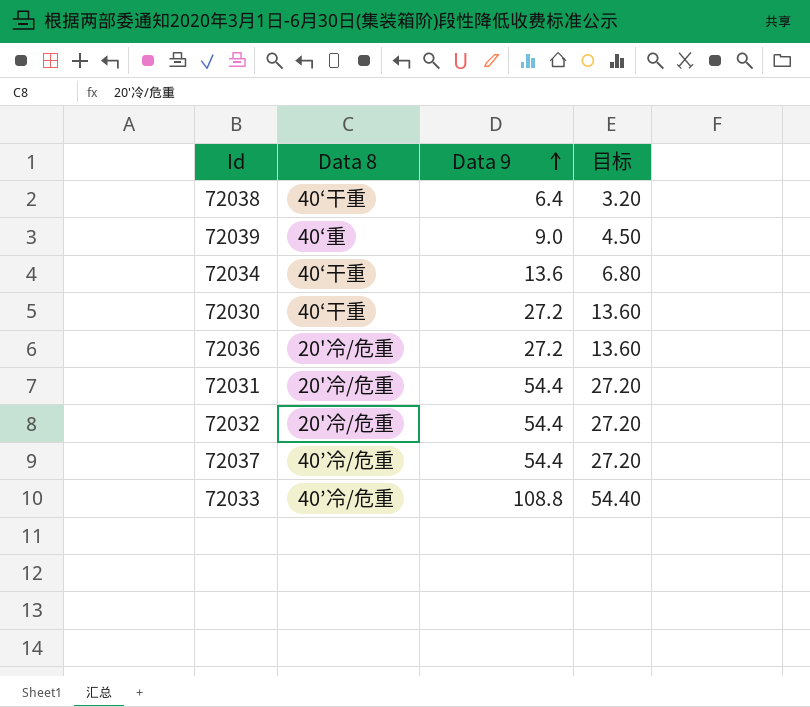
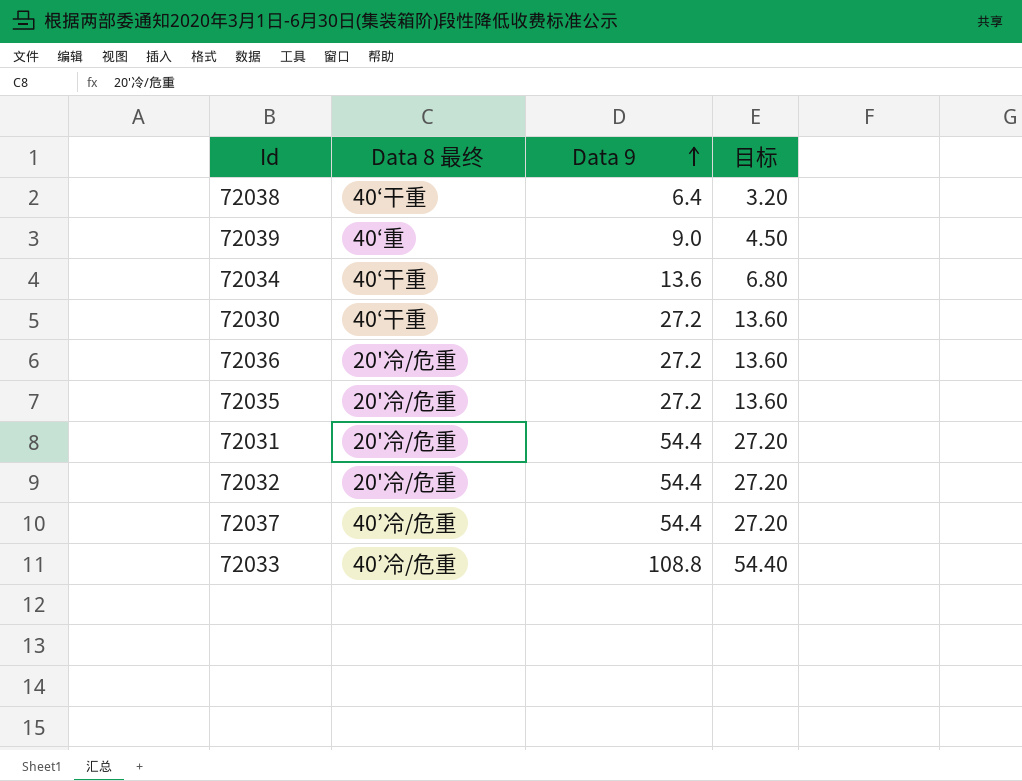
column name: Data 8 -> Data 8 最终
row 72035: none -> 20'冷/危重 | 27.2 | 13.60

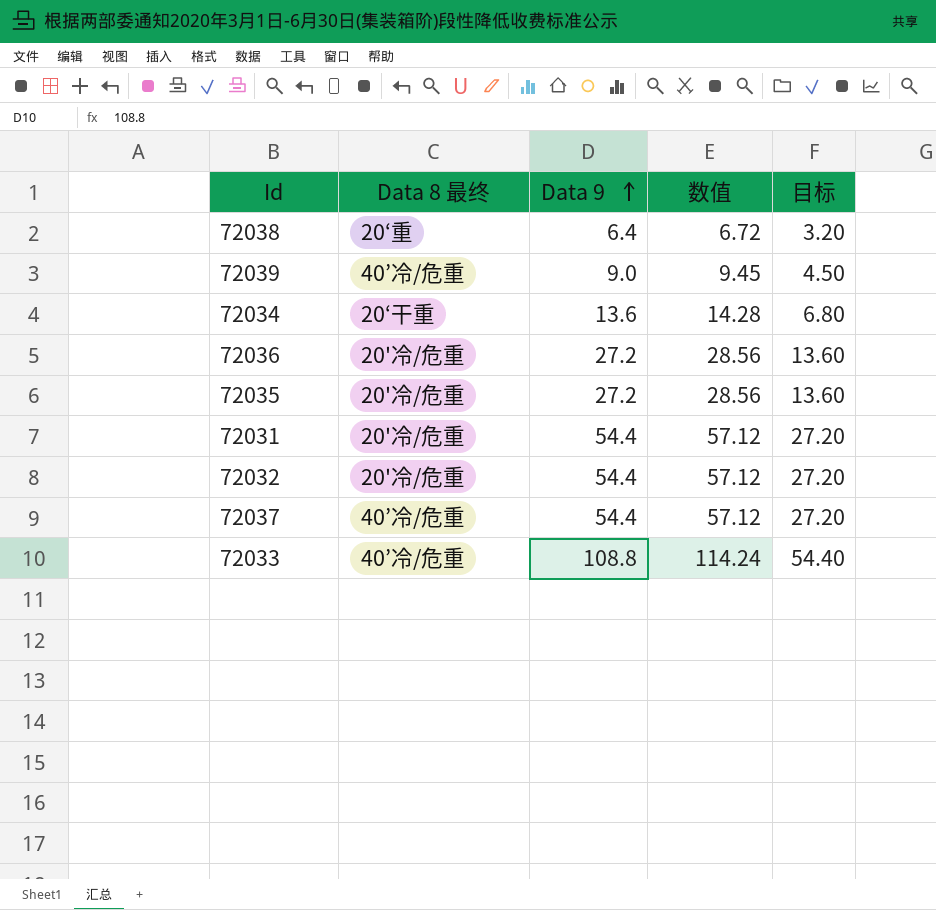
column 数值 | formula: none -> [Data 9] * 1.05
row 72030: 40‘干重 | 27.2 | 13.60 -> none
72038 | Data 8 最终: 40‘干重 -> 20‘重
72039 | Data 8 最终: 40‘重 -> 40’冷/危重
72034 | Data 8 最终: 40‘干重 -> 20‘干重

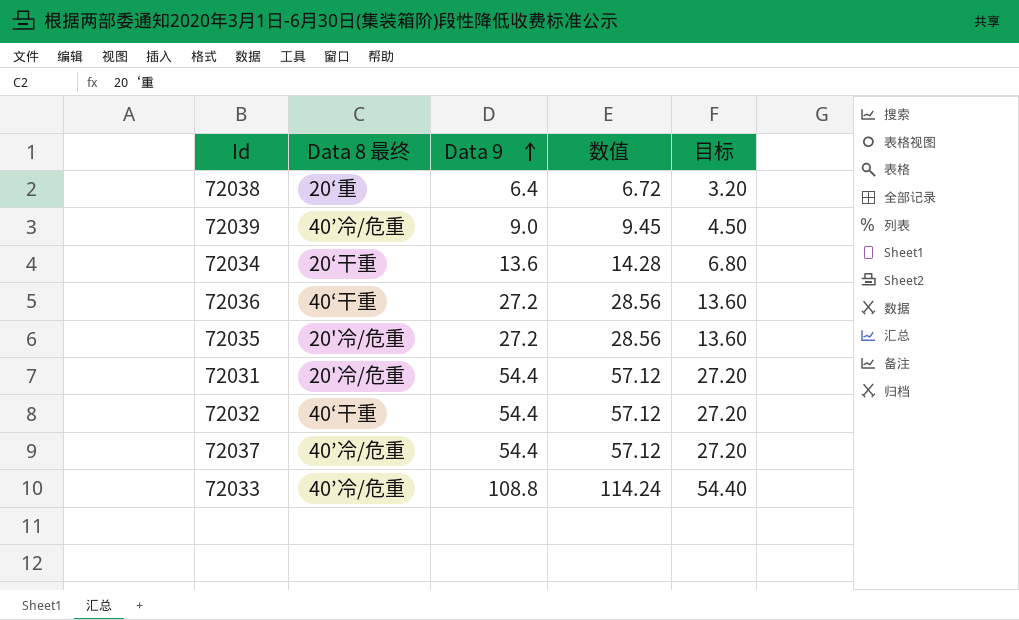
72036 | Data 8 最终: 20'冷/危重 -> 40‘干重
72032 | Data 8 最终: 20'冷/危重 -> 40‘干重

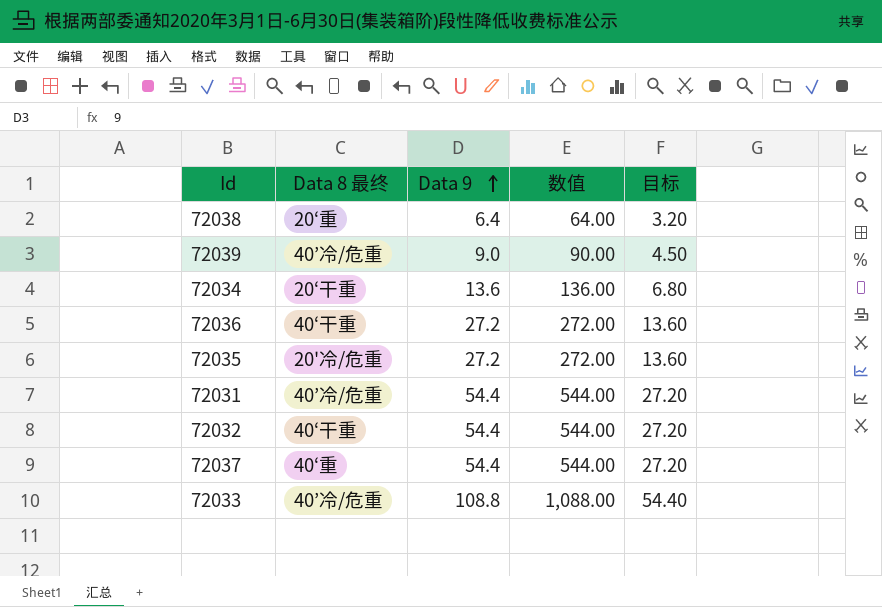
column 数值 | formula: [Data 9] * 1.05 -> [Data 9] * 10
72031 | Data 8 最终: 20'冷/危重 -> 40’冷/危重
72037 | Data 8 最终: 40’冷/危重 -> 40‘重

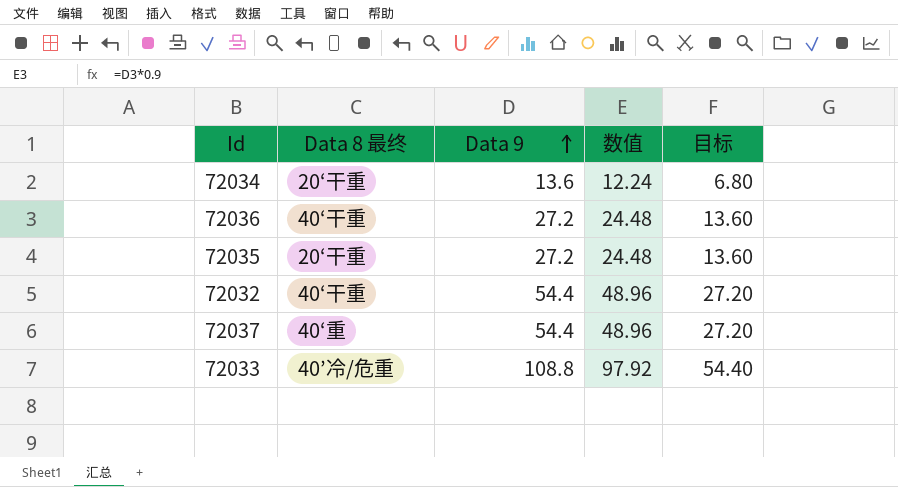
column 数值 | formula: [Data 9] * 10 -> [Data 9] * 0.9
row 72038: 20‘重 | 6.4 | 64.00 | 3.20 -> none
row 72039: 40’冷/危重 | 9.0 | 90.00 | 4.50 -> none
row 72031: 40’冷/危重 | 54.4 | 544.00 | 27.20 -> none
72035 | Data 8 最终: 20'冷/危重 -> 20‘干重

